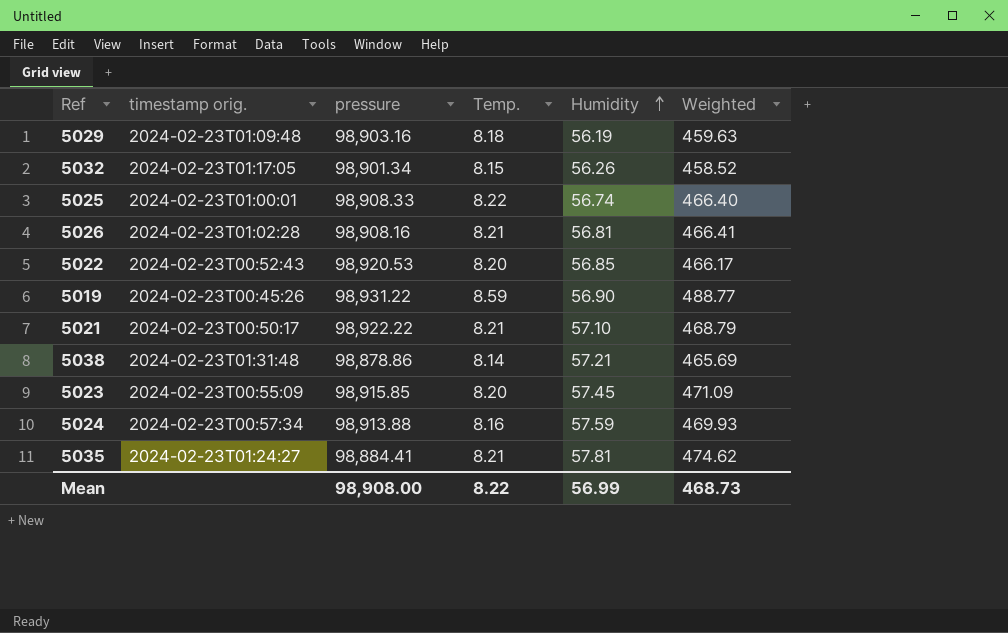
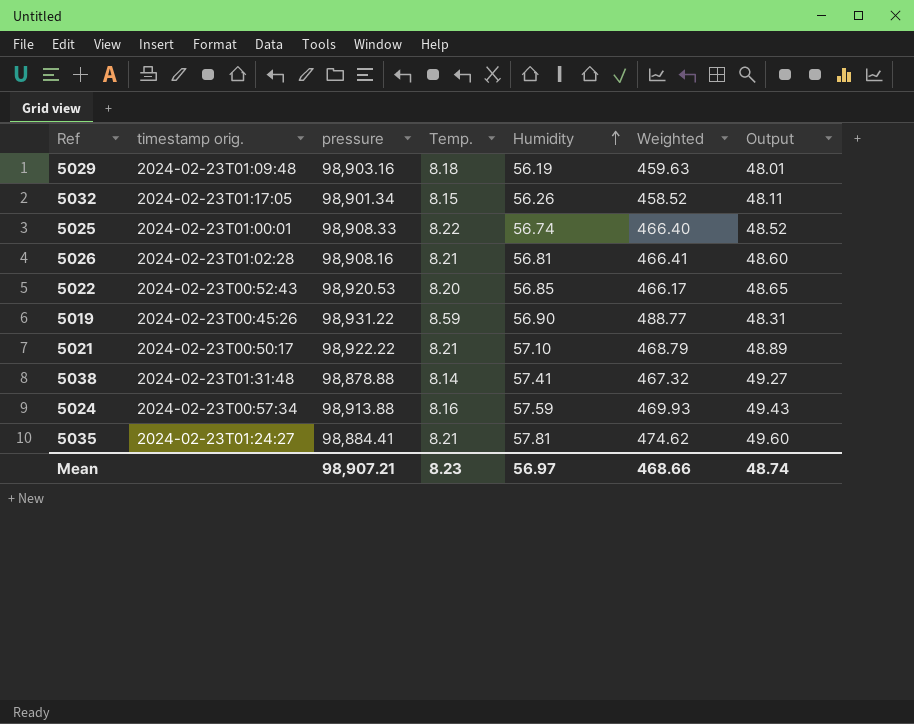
column Output | formula: none -> [Humidity] - [Temp.]
row 5023: 2024-02-23T00:55:09 | 98,915.85 | 8.20 | 57.45 | 471.09 -> none
5038 | pressure: 98,878.86 -> 98,878.88
5038 | Humidity: 57.21 -> 57.41
5038 | Weighted: 465.69 -> 467.32
Mean | pressure: 98,908.00 -> 98,907.21
Mean | Temp.: 8.22 -> 8.23
Mean | Humidity: 56.99 -> 56.97
Mean | Weighted: 468.73 -> 468.66

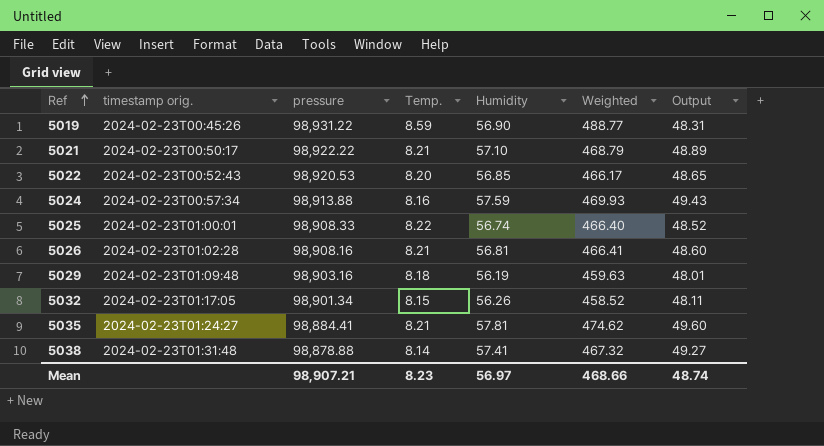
row order: Humidity ascending -> Ref ascending

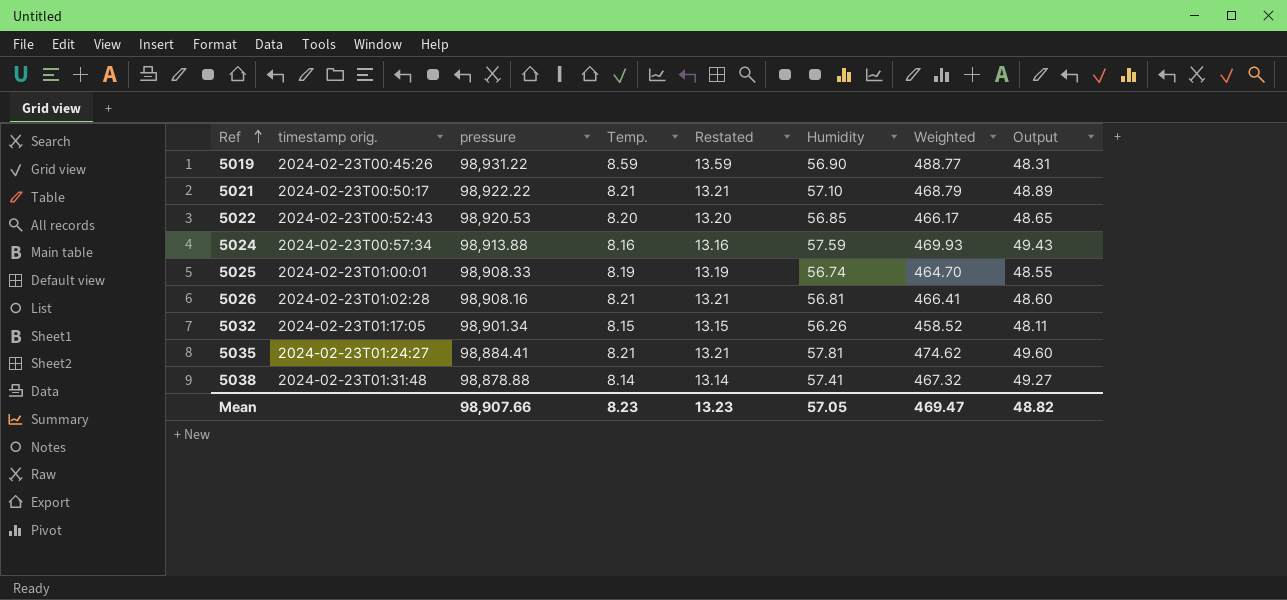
column Restated | formula: none -> [Temp.] + 5
row 5029: 2024-02-23T01:09:48 | 98,903.16 | 8.18 | 56.19 | 459.63 | 48.01 -> none
5025 | Temp.: 8.22 -> 8.19
5025 | Weighted: 466.40 -> 464.70
5025 | Output: 48.52 -> 48.55
Mean | pressure: 98,907.21 -> 98,907.66
Mean | Humidity: 56.97 -> 57.05
Mean | Weighted: 468.66 -> 469.47
Mean | Output: 48.74 -> 48.82

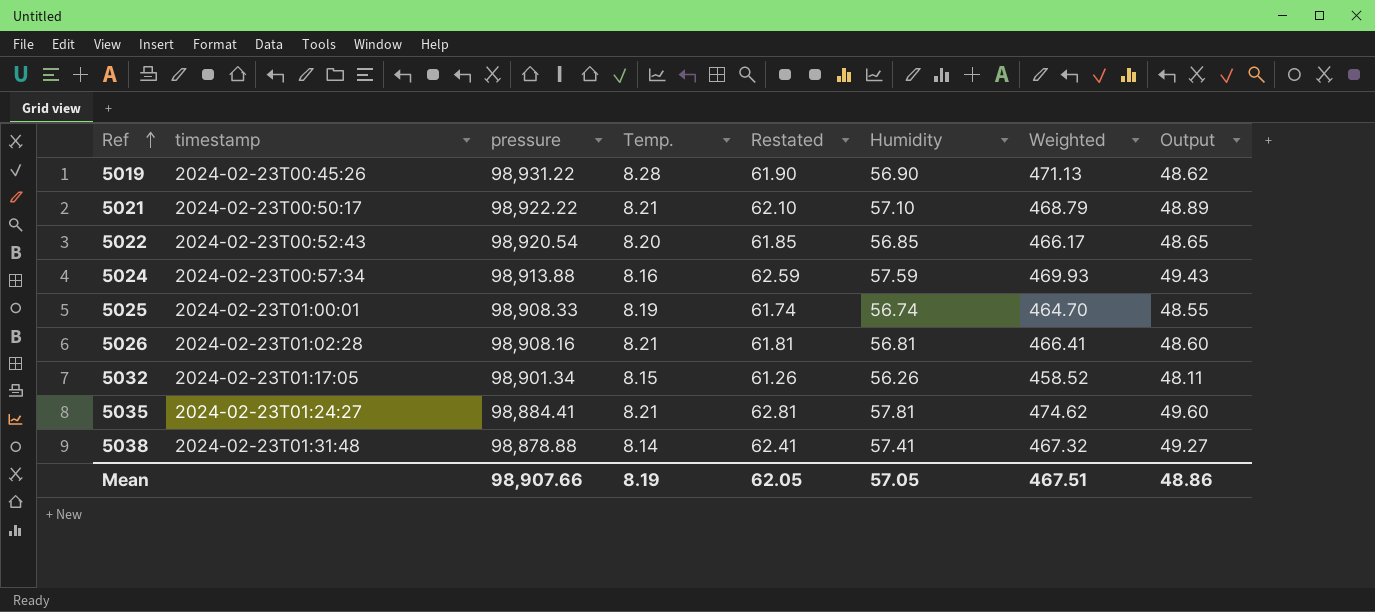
column name: timestamp orig. -> timestamp
column Restated | formula: [Temp.] + 5 -> [Humidity] + 5
5019 | Temp.: 8.59 -> 8.28
5019 | Weighted: 488.77 -> 471.13
5019 | Output: 48.31 -> 48.62
5022 | pressure: 98,920.53 -> 98,920.54
Mean | Temp.: 8.23 -> 8.19
Mean | Restated: 13.23 -> 62.05
Mean | Weighted: 469.47 -> 467.51
Mean | Output: 48.82 -> 48.86

